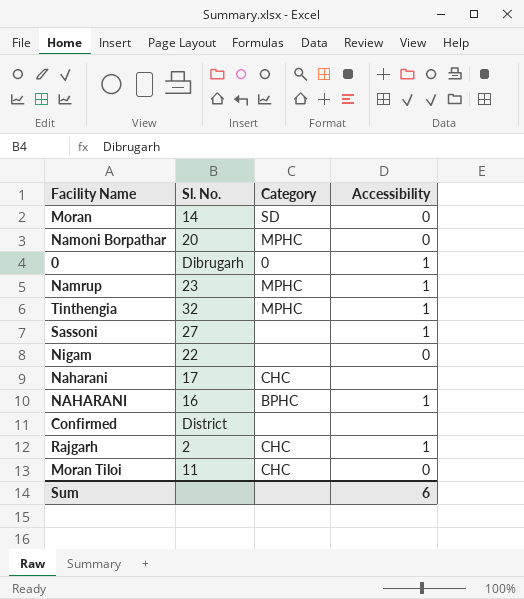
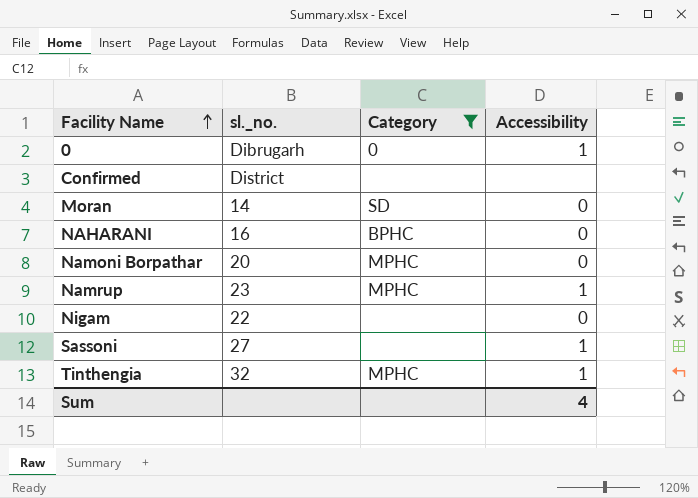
filter: none -> Category != CHC
row order: none -> Facility Name ascending
column name: Sl. No. -> sl._no.
NAHARANI | Accessibility: 1 -> 0
Sum | Accessibility: 6 -> 4

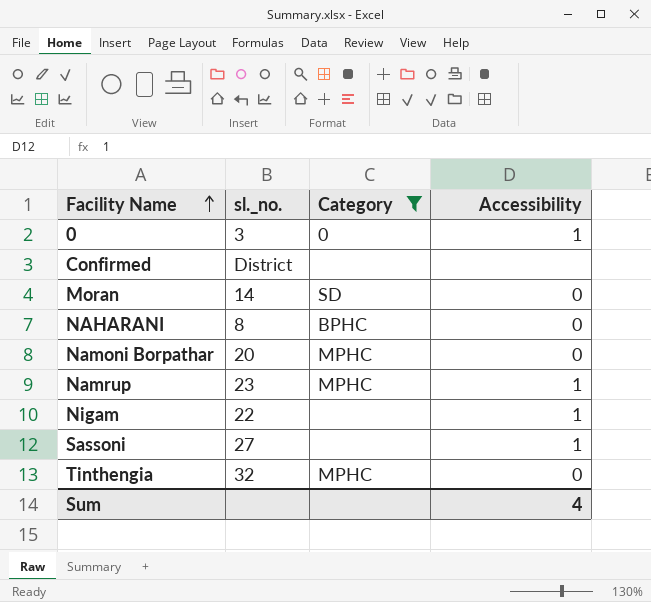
0 | sl._no.: Dibrugarh -> 3
NAHARANI | sl._no.: 16 -> 8
Nigam | Accessibility: 0 -> 1
Tinthengia | Accessibility: 1 -> 0

